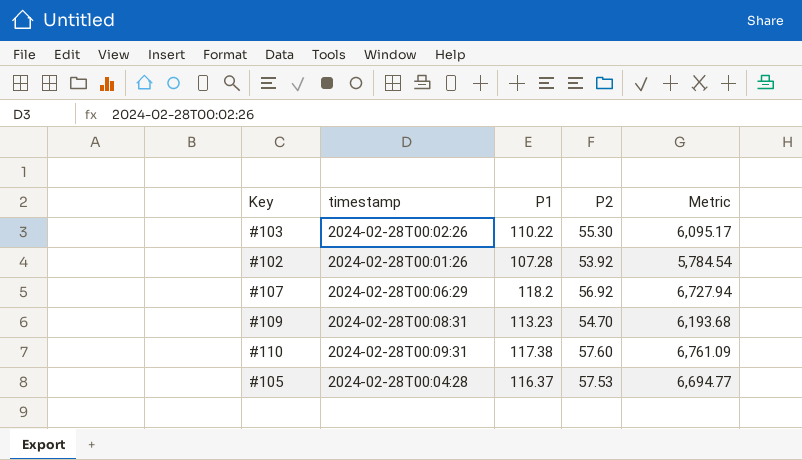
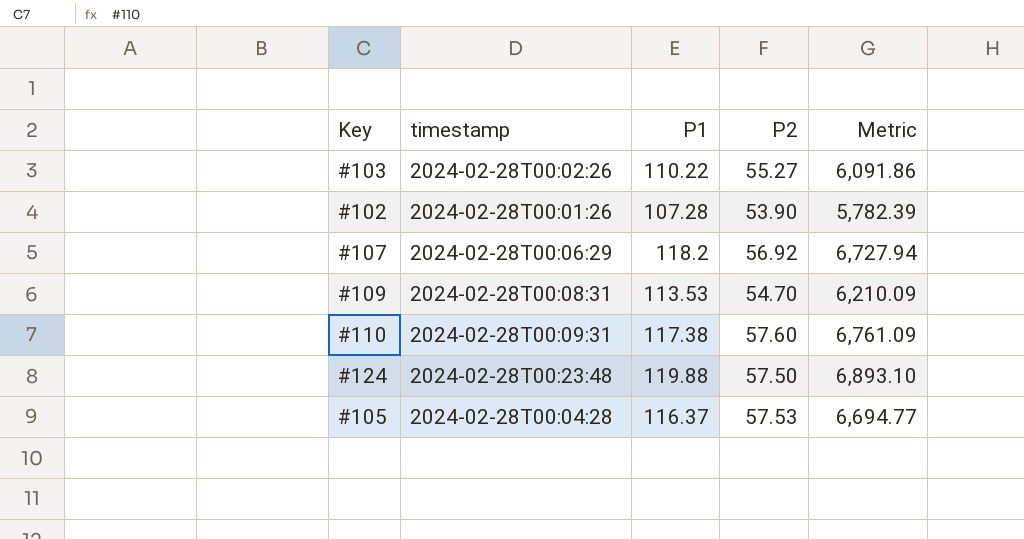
#103 | P2: 55.30 -> 55.27
#103 | Metric: 6,095.17 -> 6,091.86
#102 | P2: 53.92 -> 53.90
#102 | Metric: 5,784.54 -> 5,782.39
#109 | P1: 113.23 -> 113.53
#109 | Metric: 6,193.68 -> 6,210.09
row #124: none -> 2024-02-28T00:23:48 | 119.88 | 57.50 | 6,893.10

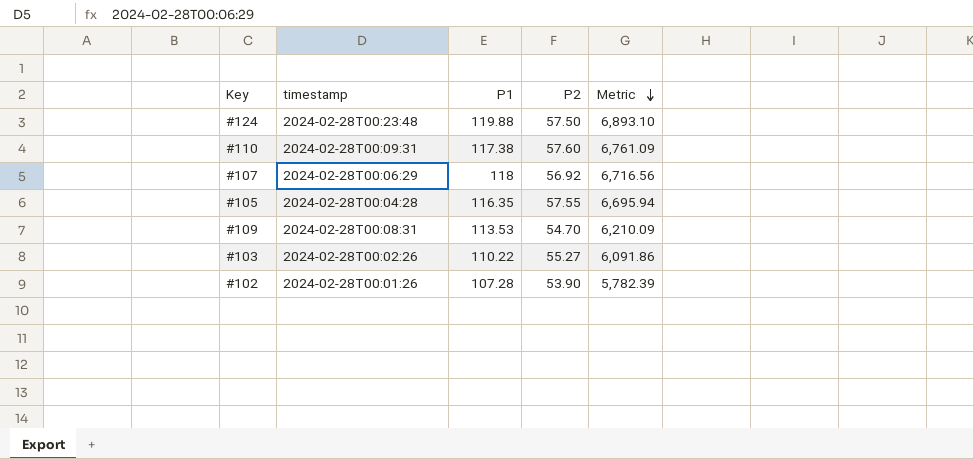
row order: none -> Metric descending
#107 | P1: 118.2 -> 118
#107 | Metric: 6,727.94 -> 6,716.56
#105 | P1: 116.37 -> 116.35
#105 | P2: 57.53 -> 57.55
#105 | Metric: 6,694.77 -> 6,695.94

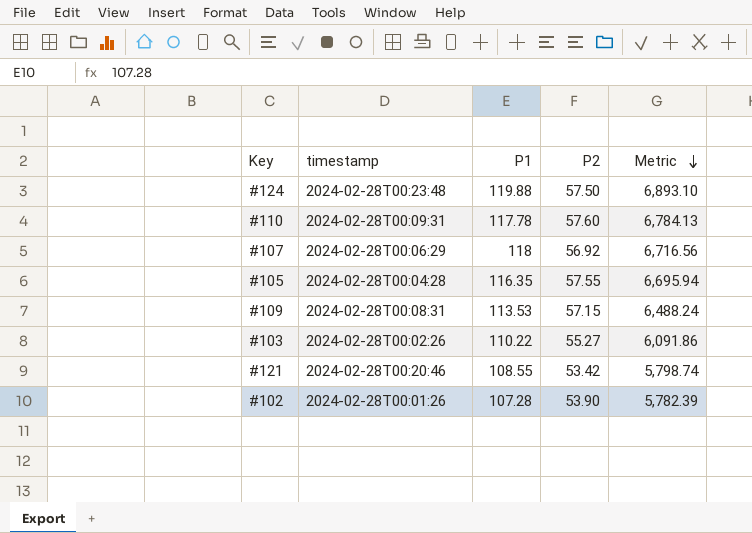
#110 | P1: 117.38 -> 117.78
#110 | Metric: 6,761.09 -> 6,784.13
#109 | P2: 54.70 -> 57.15
#109 | Metric: 6,210.09 -> 6,488.24
row #121: none -> 2024-02-28T00:20:46 | 108.55 | 53.42 | 5,798.74

